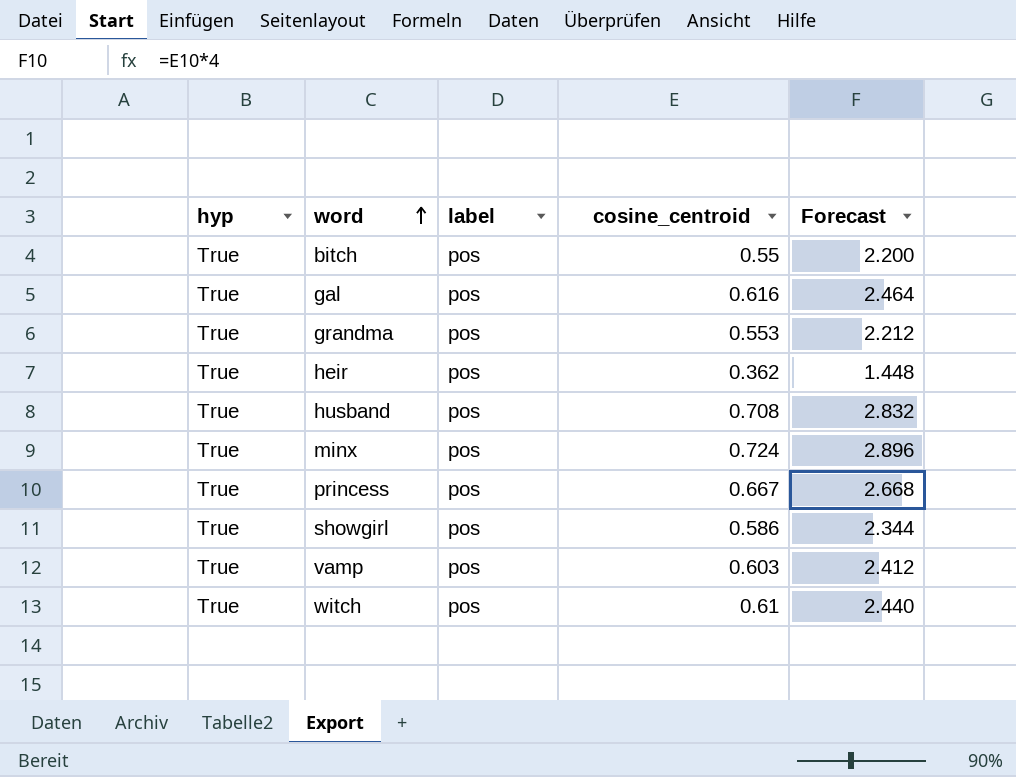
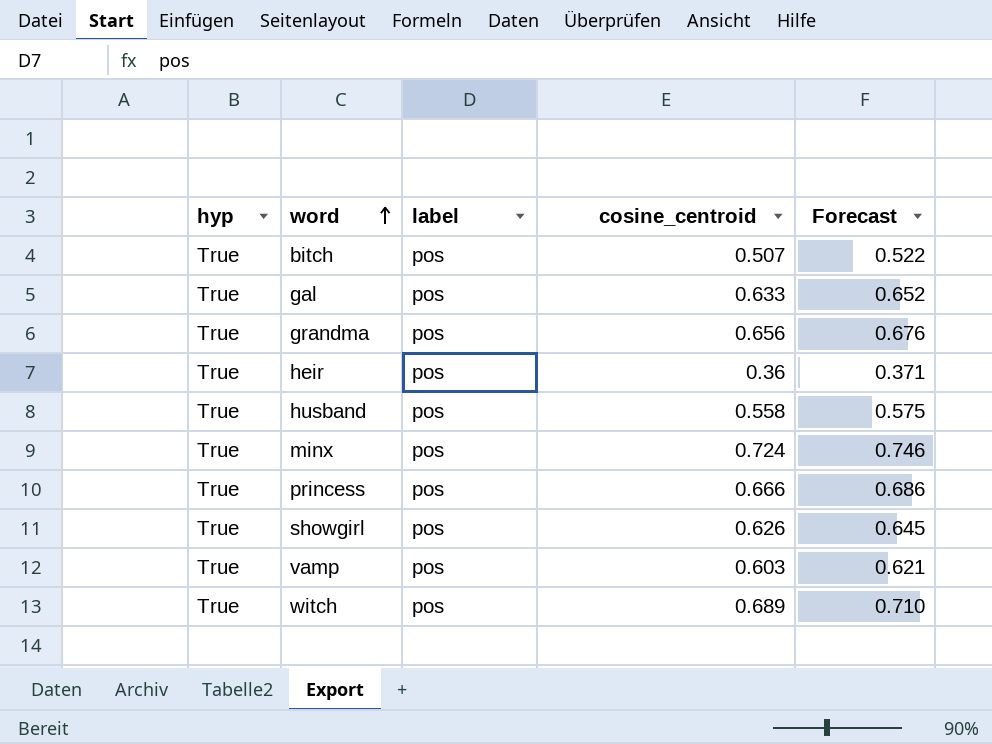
column Forecast | formula: [cosine_centroid] * 4 -> [cosine_centroid] * 1.03
bitch | cosine_centroid: 0.55 -> 0.507
gal | cosine_centroid: 0.616 -> 0.633
grandma | cosine_centroid: 0.553 -> 0.656
heir | cosine_centroid: 0.362 -> 0.36
husband | cosine_centroid: 0.708 -> 0.558
princess | cosine_centroid: 0.667 -> 0.666
showgirl | cosine_centroid: 0.586 -> 0.626
witch | cosine_centroid: 0.61 -> 0.689

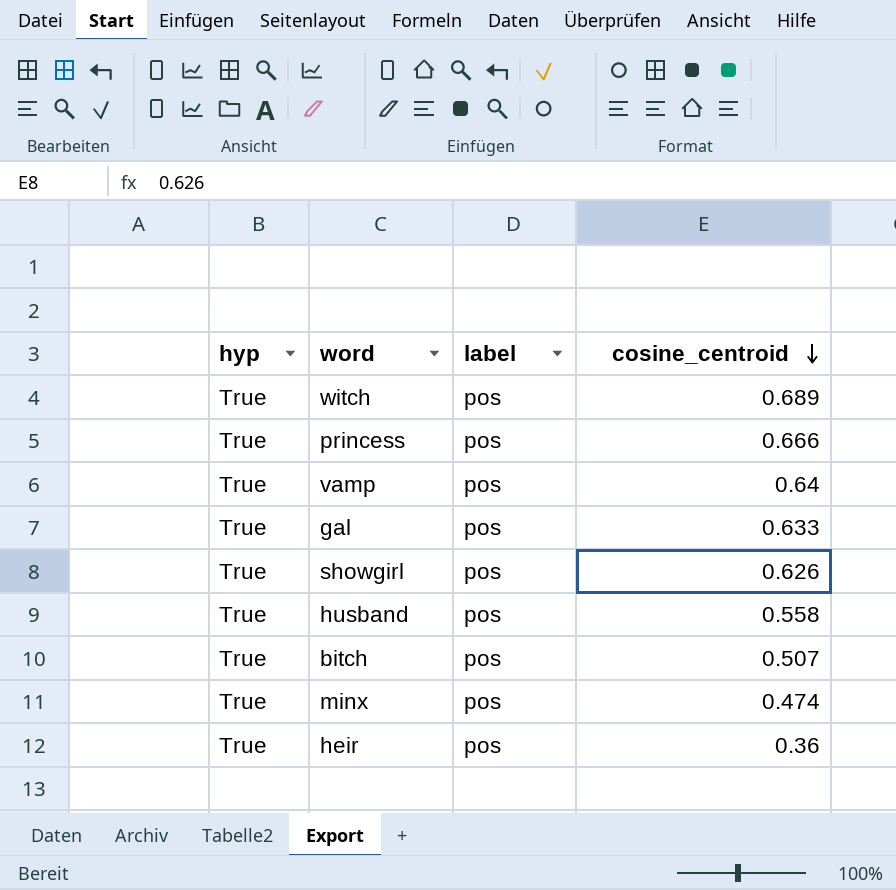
row order: word ascending -> cosine_centroid descending
column Forecast | formula: [cosine_centroid] * 1.03 -> none
row grandma: True | pos | 0.656 | 0.676 -> none
vamp | cosine_centroid: 0.603 -> 0.64
minx | cosine_centroid: 0.724 -> 0.474

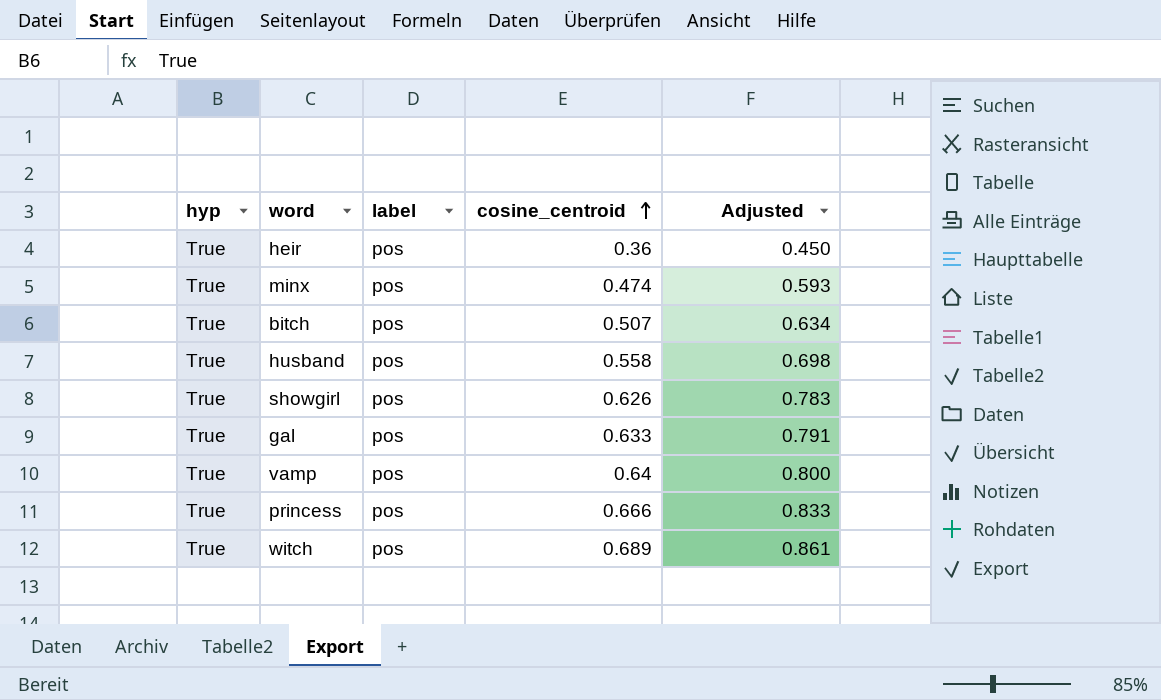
row order: cosine_centroid descending -> cosine_centroid ascending
column Adjusted | formula: none -> [cosine_centroid] * 1.25

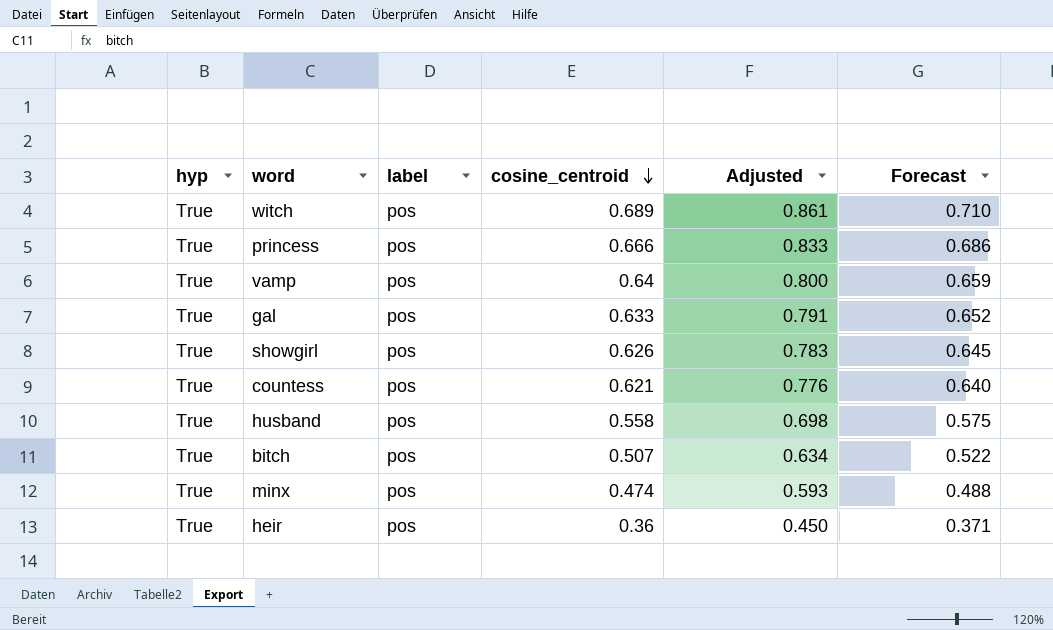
row order: cosine_centroid ascending -> cosine_centroid descending
column Forecast | formula: none -> [cosine_centroid] * 1.03
row countess: none -> True | pos | 0.621 | 0.776 | 0.640

